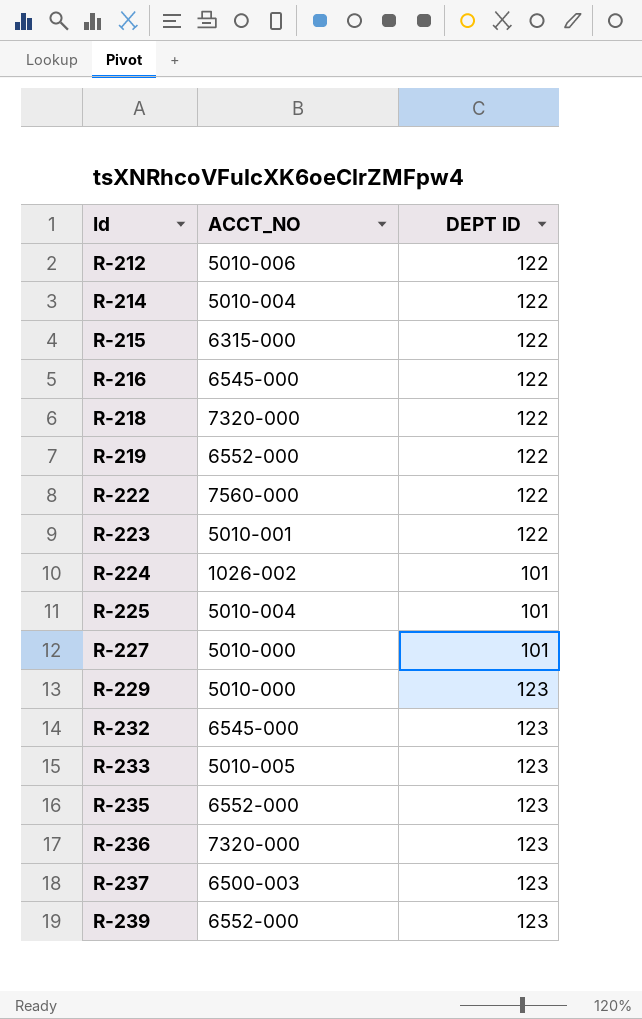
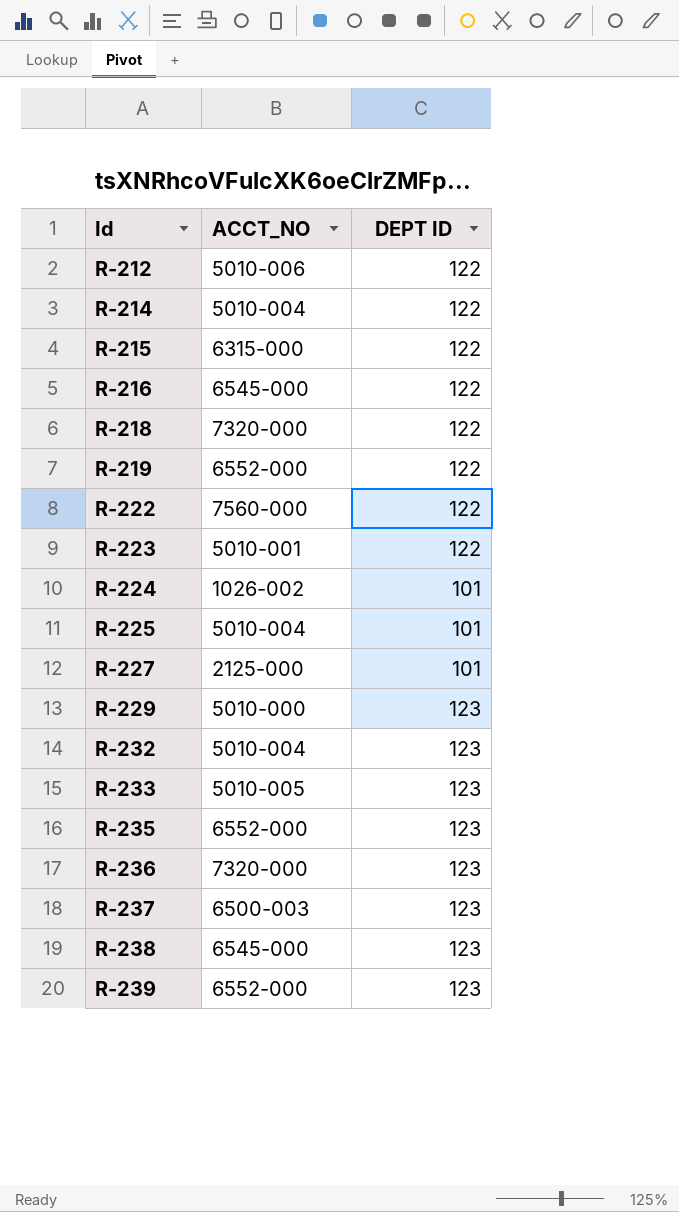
R-227 | ACCT_NO: 5010-000 -> 2125-000
R-232 | ACCT_NO: 6545-000 -> 5010-004
row R-238: none -> 6545-000 | 123

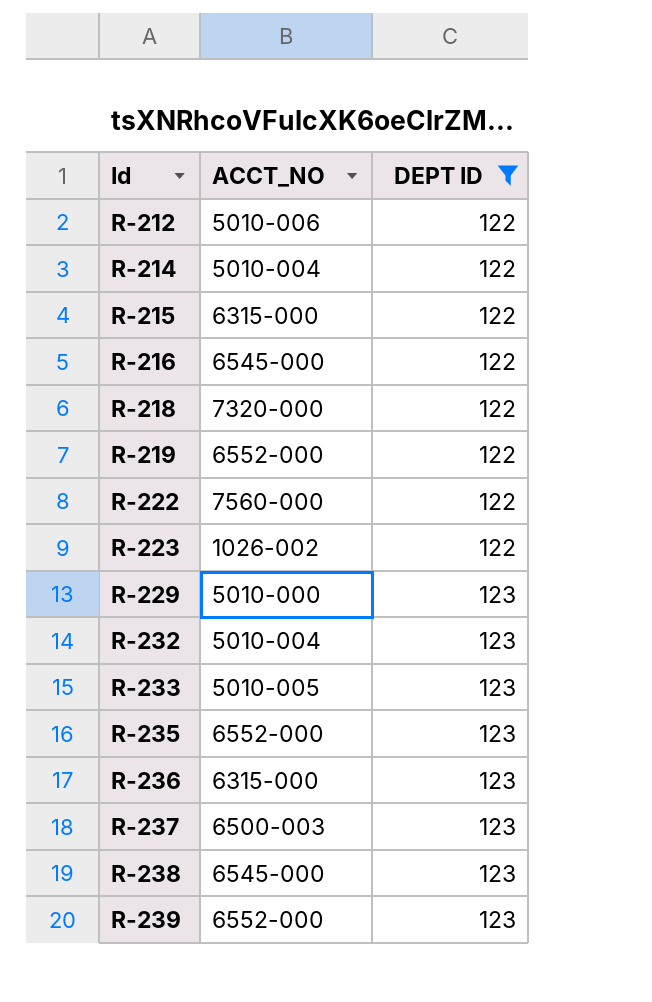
filter: none -> DEPT ID != 101
R-223 | ACCT_NO: 5010-001 -> 1026-002
R-236 | ACCT_NO: 7320-000 -> 6315-000

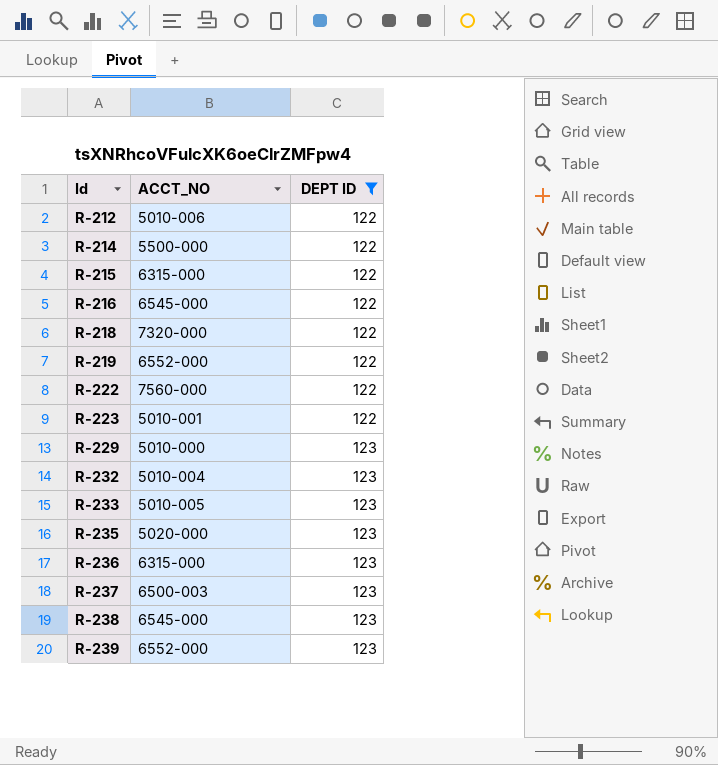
R-214 | ACCT_NO: 5010-004 -> 5500-000
R-223 | ACCT_NO: 1026-002 -> 5010-001
R-235 | ACCT_NO: 6552-000 -> 5020-000

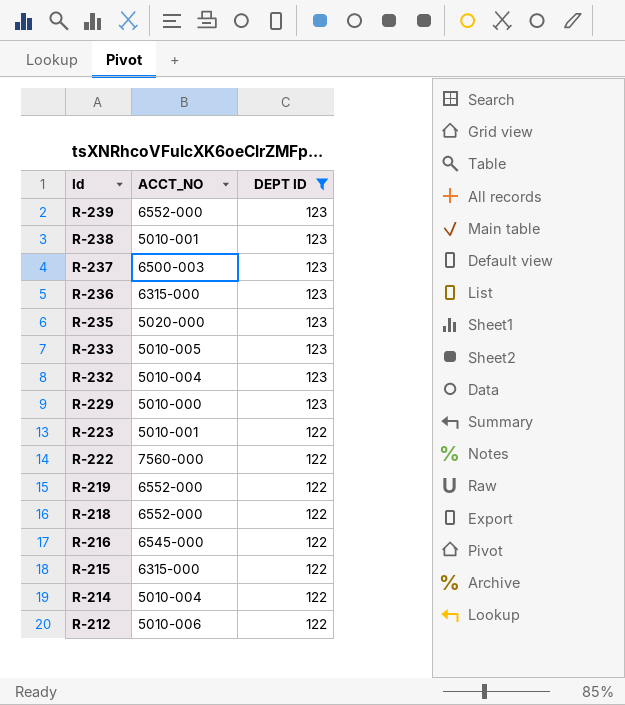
row order: Id ascending -> Id descending
R-238 | ACCT_NO: 6545-000 -> 5010-001
R-218 | ACCT_NO: 7320-000 -> 6552-000
R-214 | ACCT_NO: 5500-000 -> 5010-004

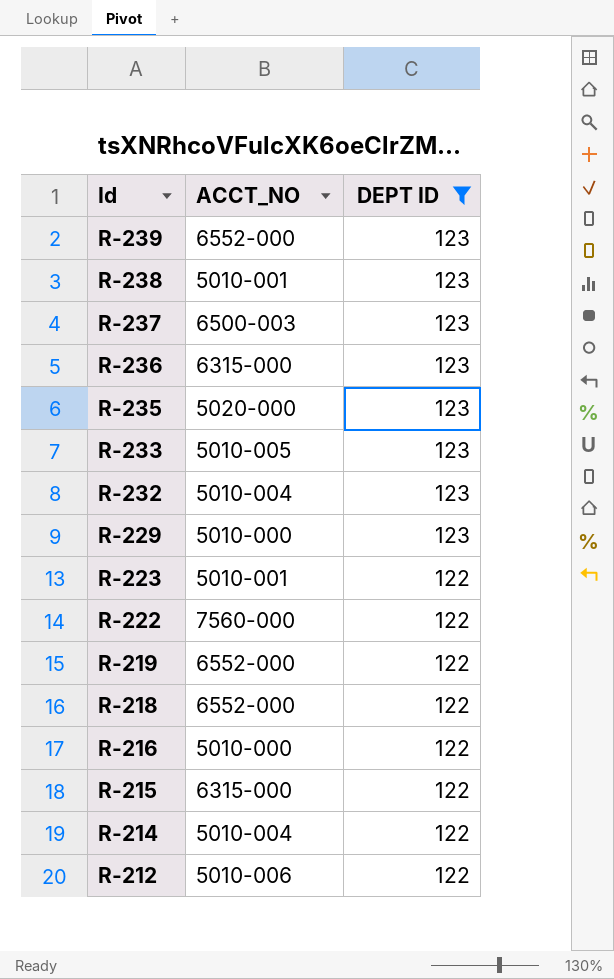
R-216 | ACCT_NO: 6545-000 -> 5010-000

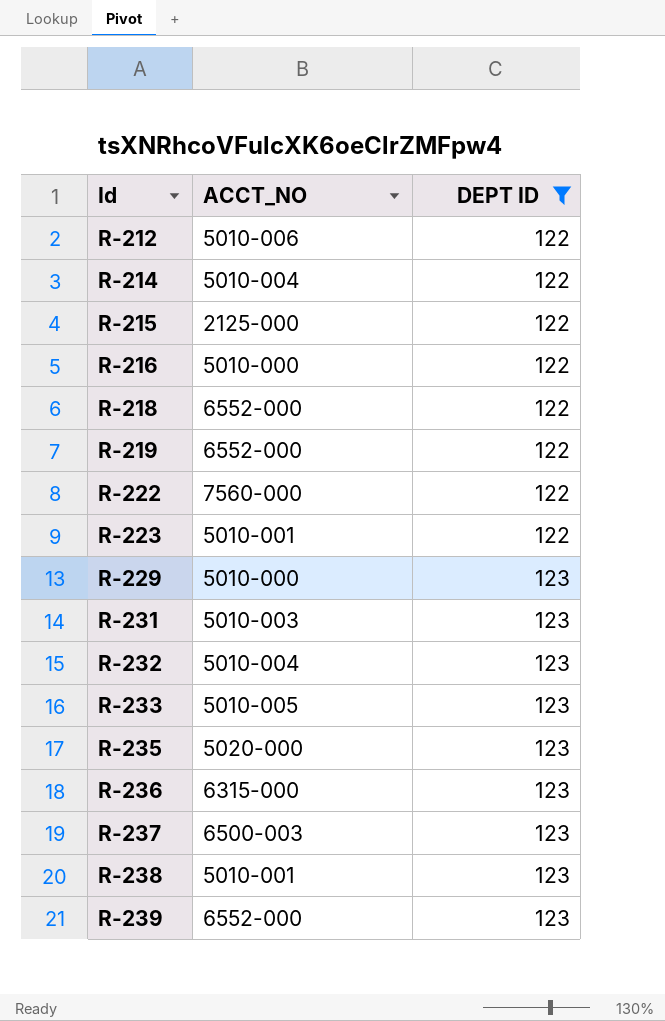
row order: Id descending -> Id ascending
R-215 | ACCT_NO: 6315-000 -> 2125-000
row R-231: none -> 5010-003 | 123

